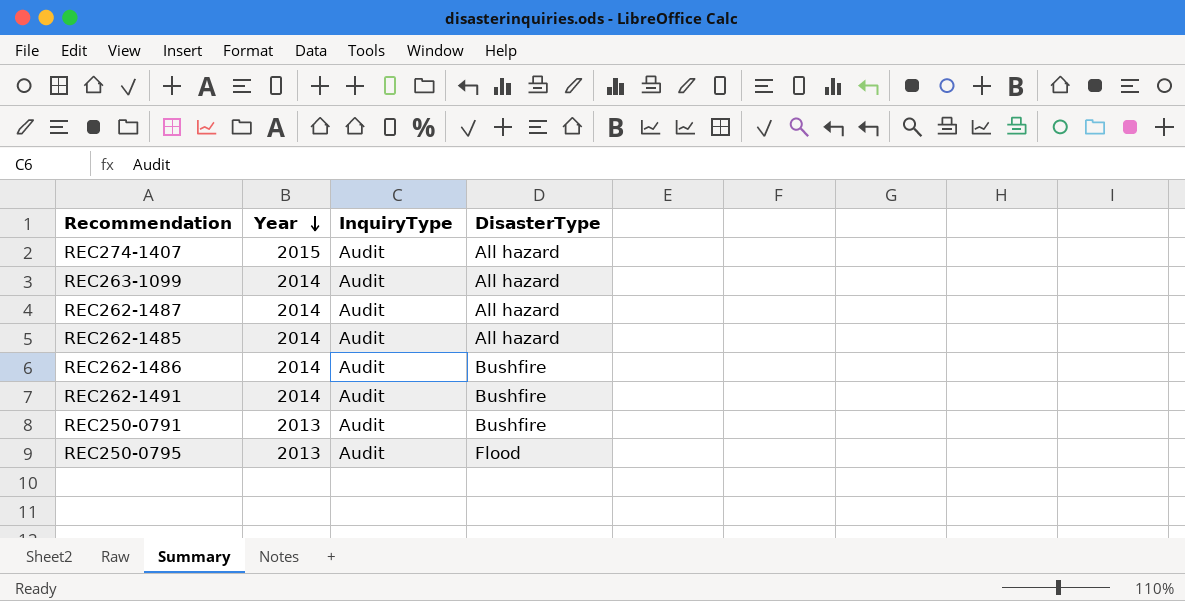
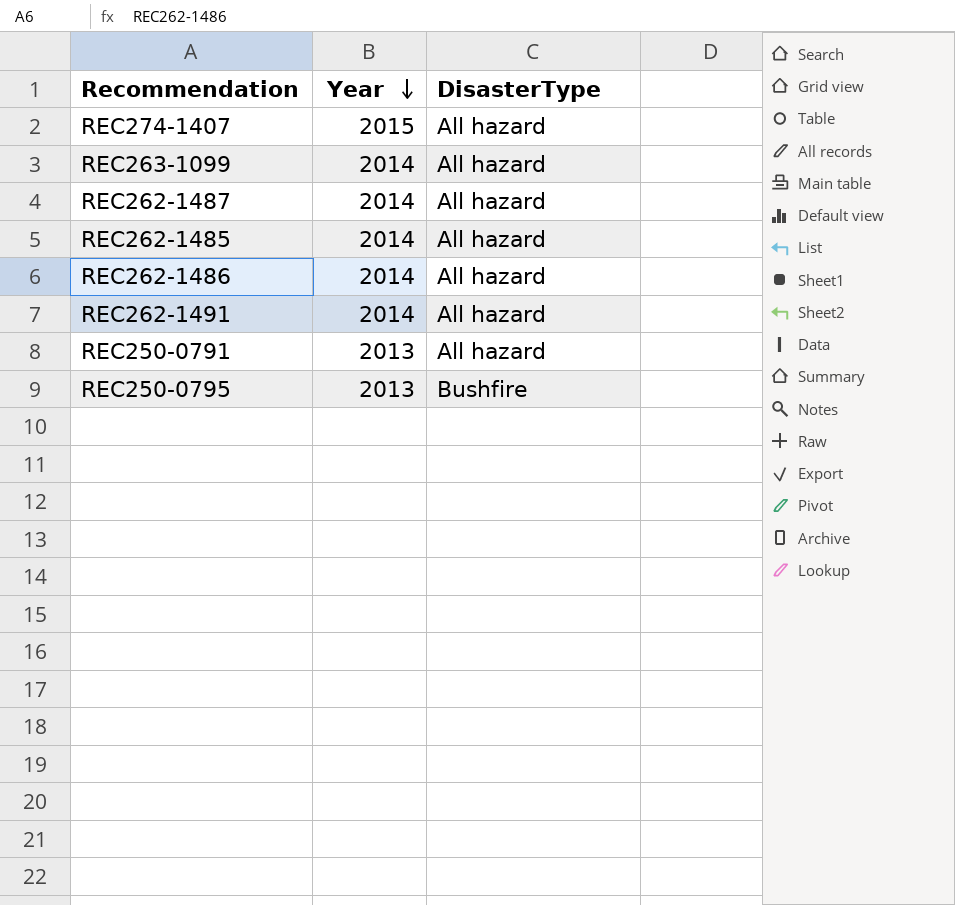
column InquiryType | position: 3 -> none
REC262-1486 | DisasterType: Bushfire -> All hazard
REC262-1491 | DisasterType: Bushfire -> All hazard
REC250-0791 | DisasterType: Bushfire -> All hazard
REC250-0795 | DisasterType: Flood -> Bushfire

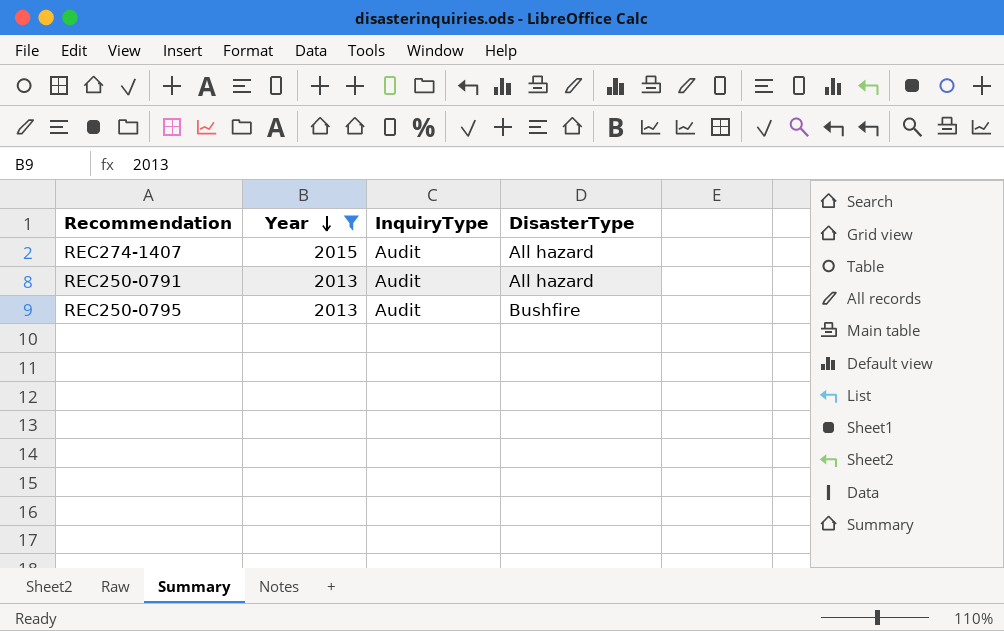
filter: none -> Year != 2014
column InquiryType | position: none -> 3

